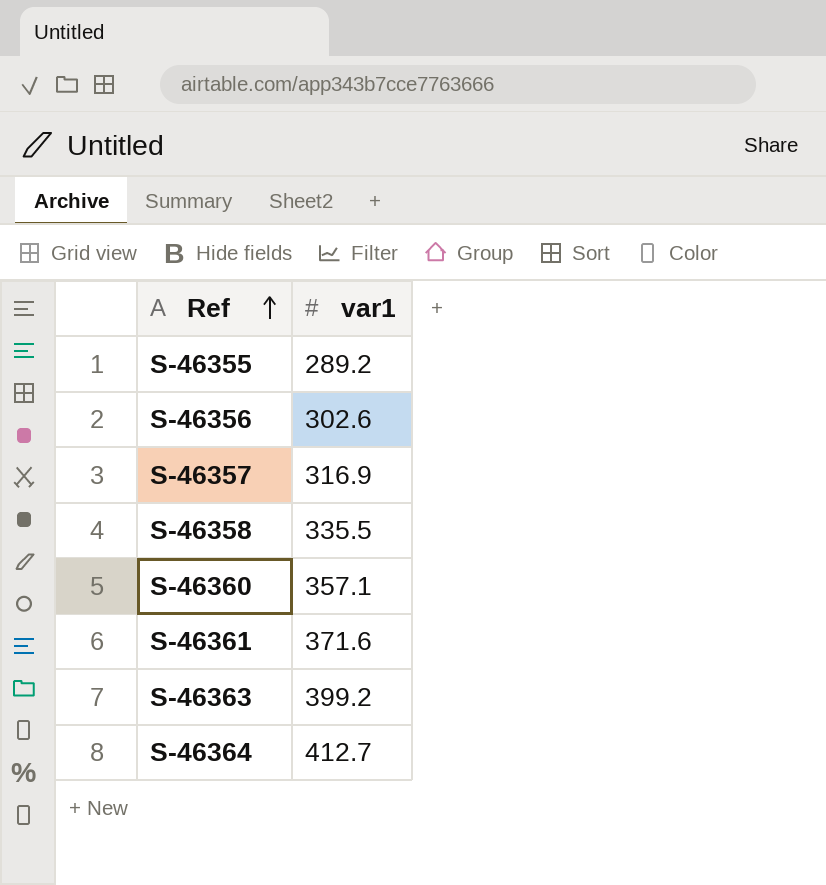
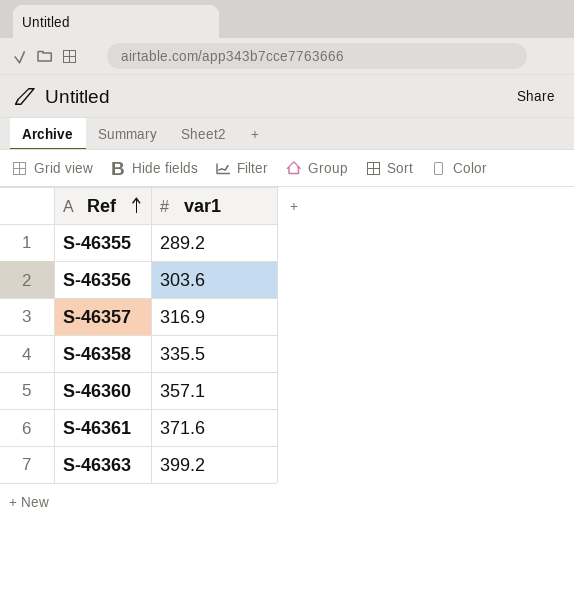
row S-46364: 412.7 -> none
S-46356 | var1: 302.6 -> 303.6

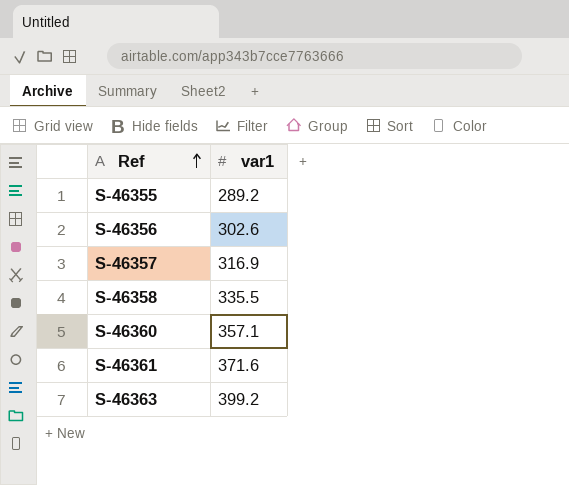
S-46356 | var1: 303.6 -> 302.6

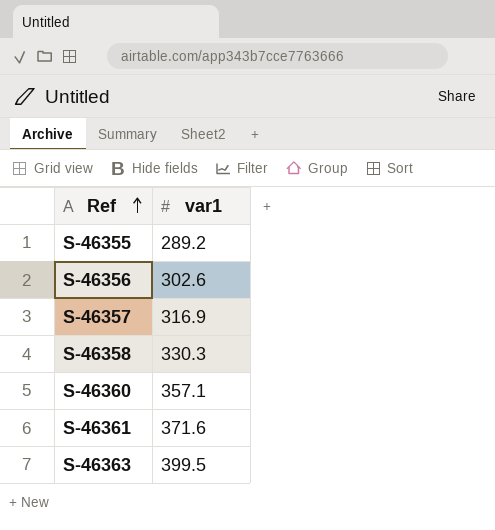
S-46358 | var1: 335.5 -> 330.3
S-46363 | var1: 399.2 -> 399.5

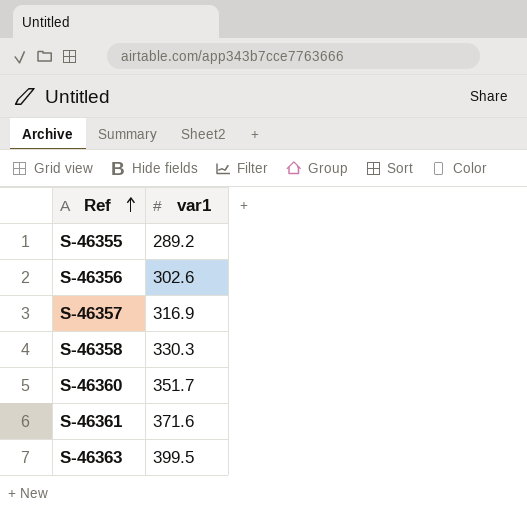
S-46360 | var1: 357.1 -> 351.7

